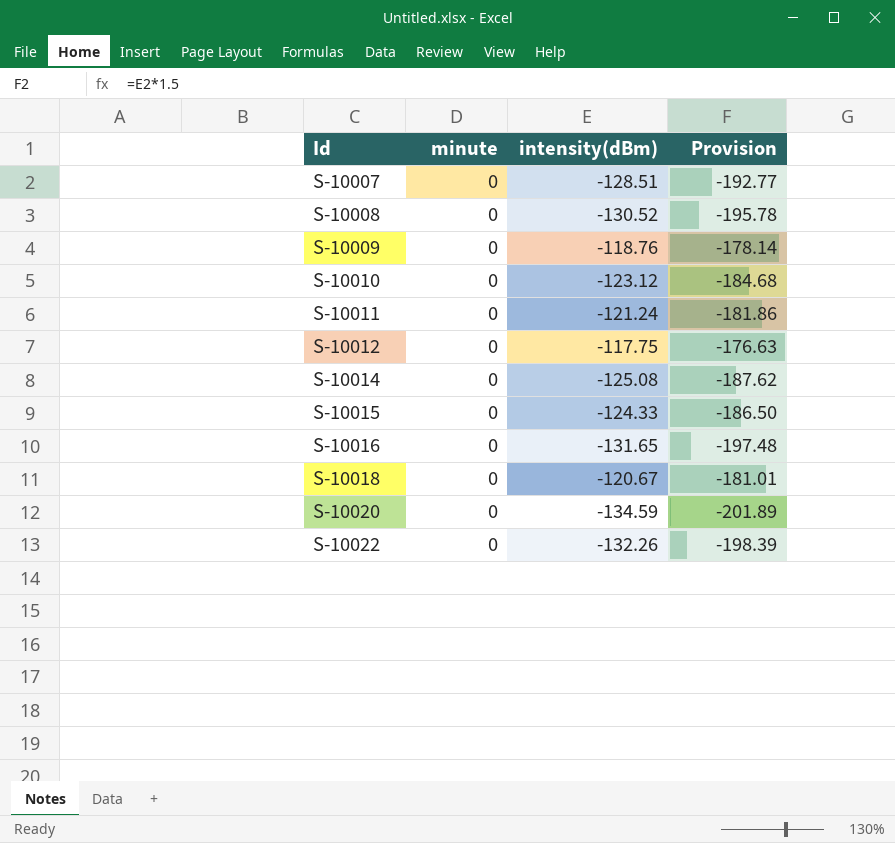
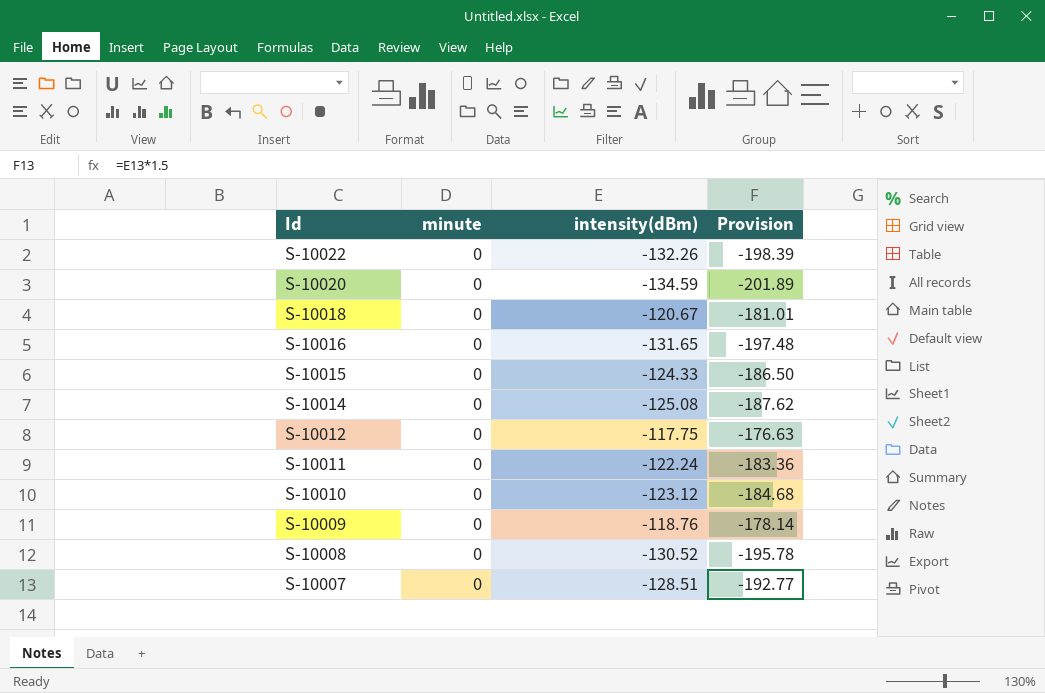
row order: Id ascending -> Id descending
S-10011 | intensity(dBm): -121.24 -> -122.24
S-10011 | Provision: -181.86 -> -183.36

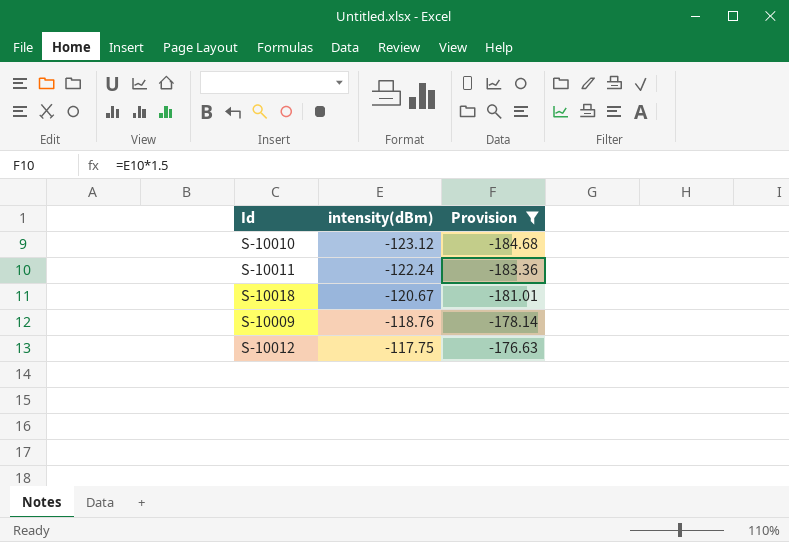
filter: none -> Provision >= -184.68
row order: Id descending -> intensity(dBm) ascending
column minute | position: 2 -> none

